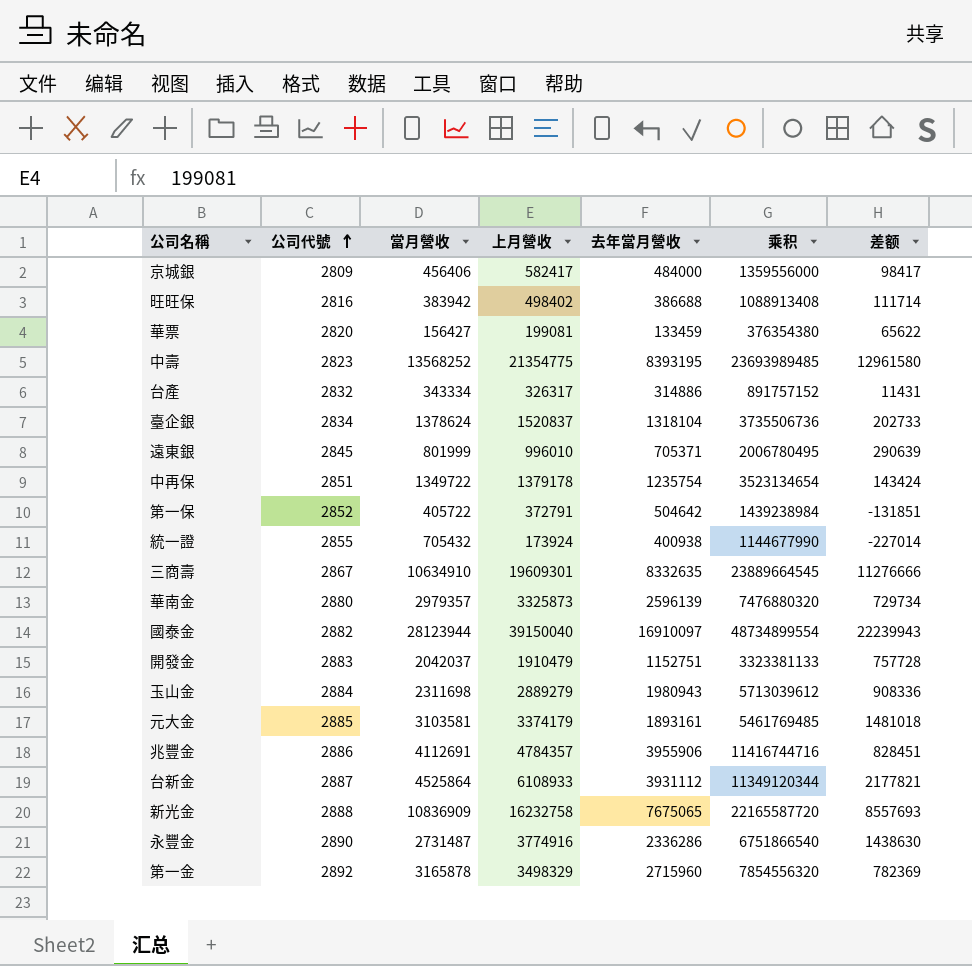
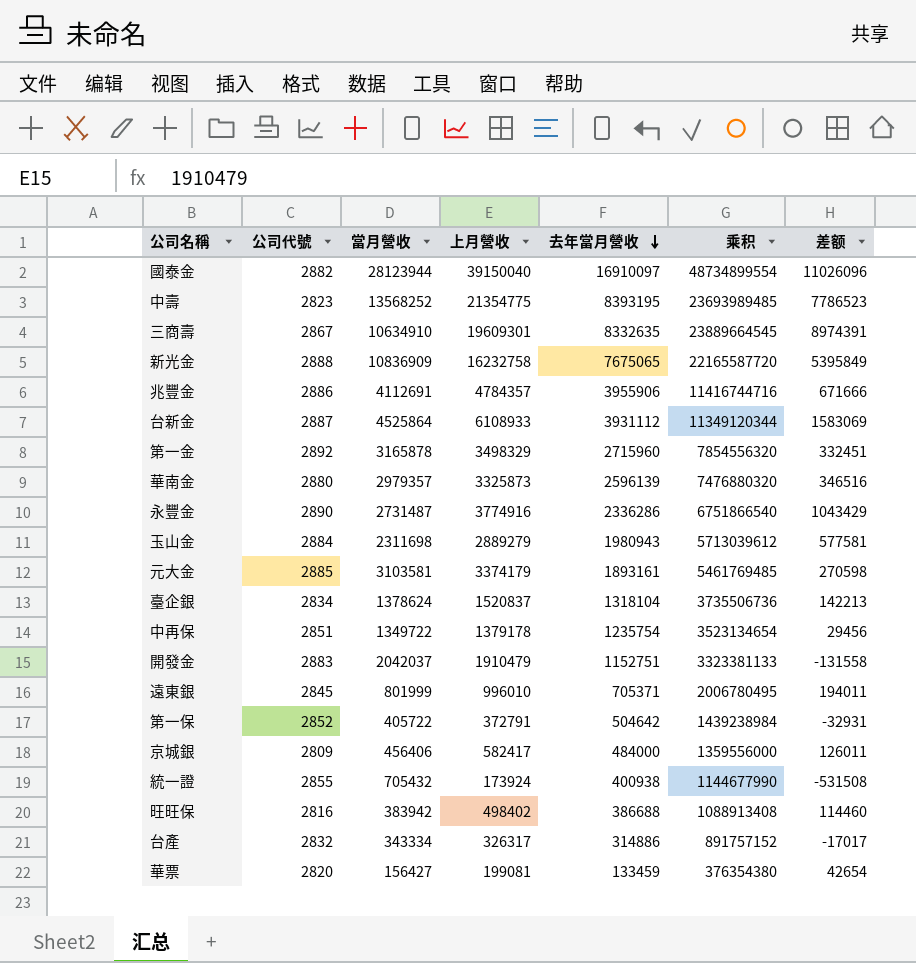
row order: 公司代號 ascending -> 去年當月營收 descending
column 差额 | formula: [上月營收] - [去年當月營收] -> [上月營收] - [當月營收]

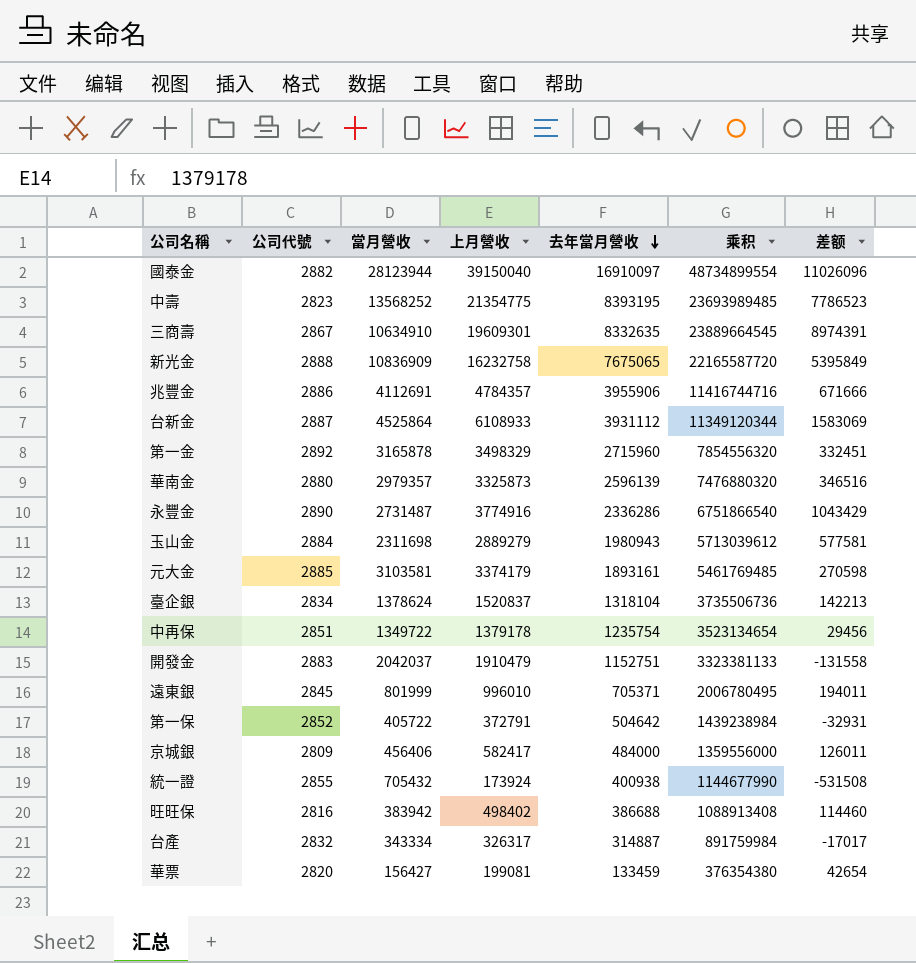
台產 | 去年當月營收: 314886 -> 314887
台產 | 乘积: 891757152 -> 891759984

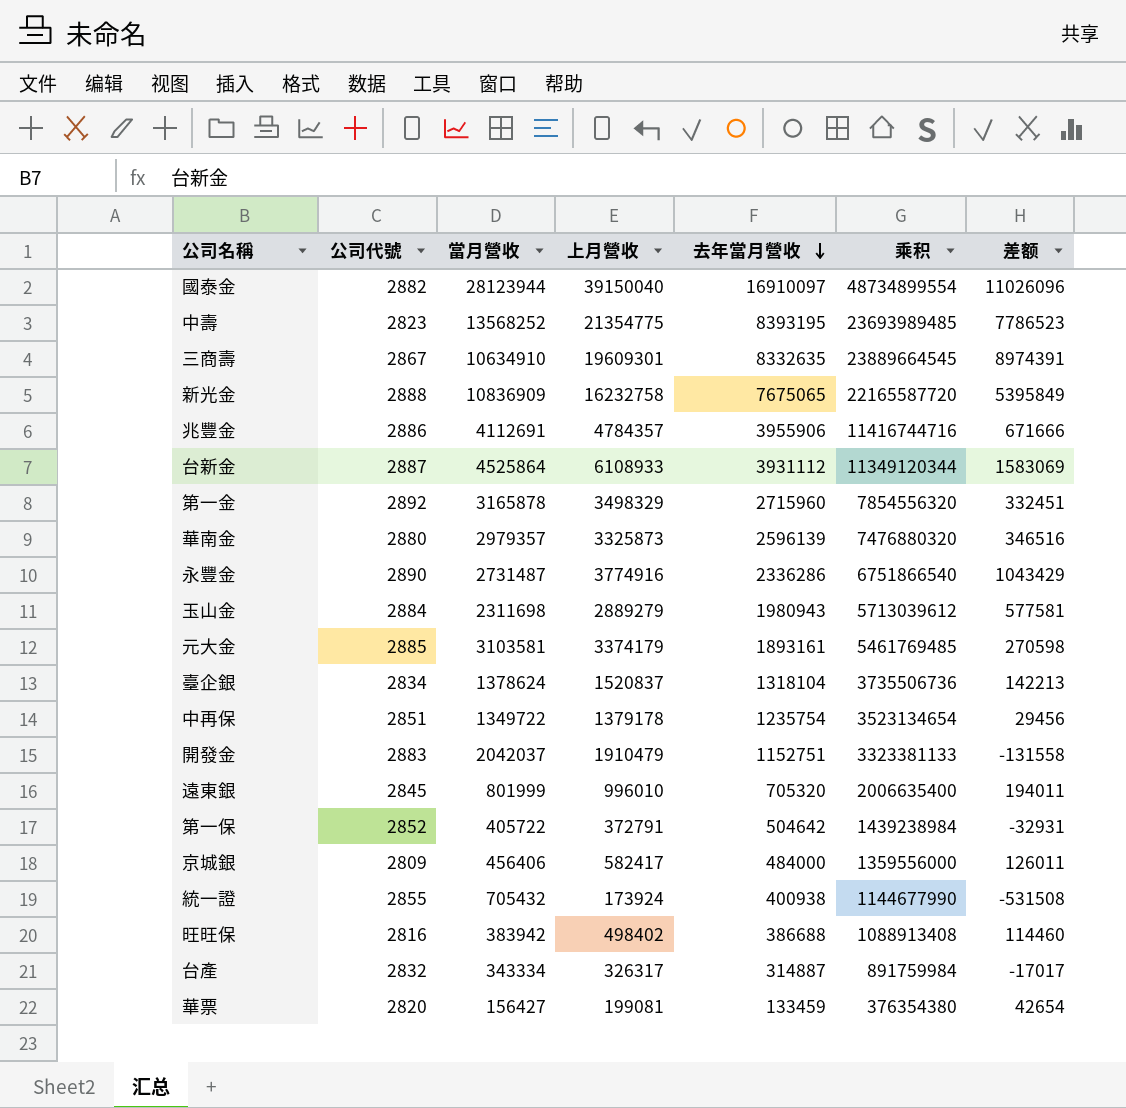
遠東銀 | 去年當月營收: 705371 -> 705320
遠東銀 | 乘积: 2006780495 -> 2006635400

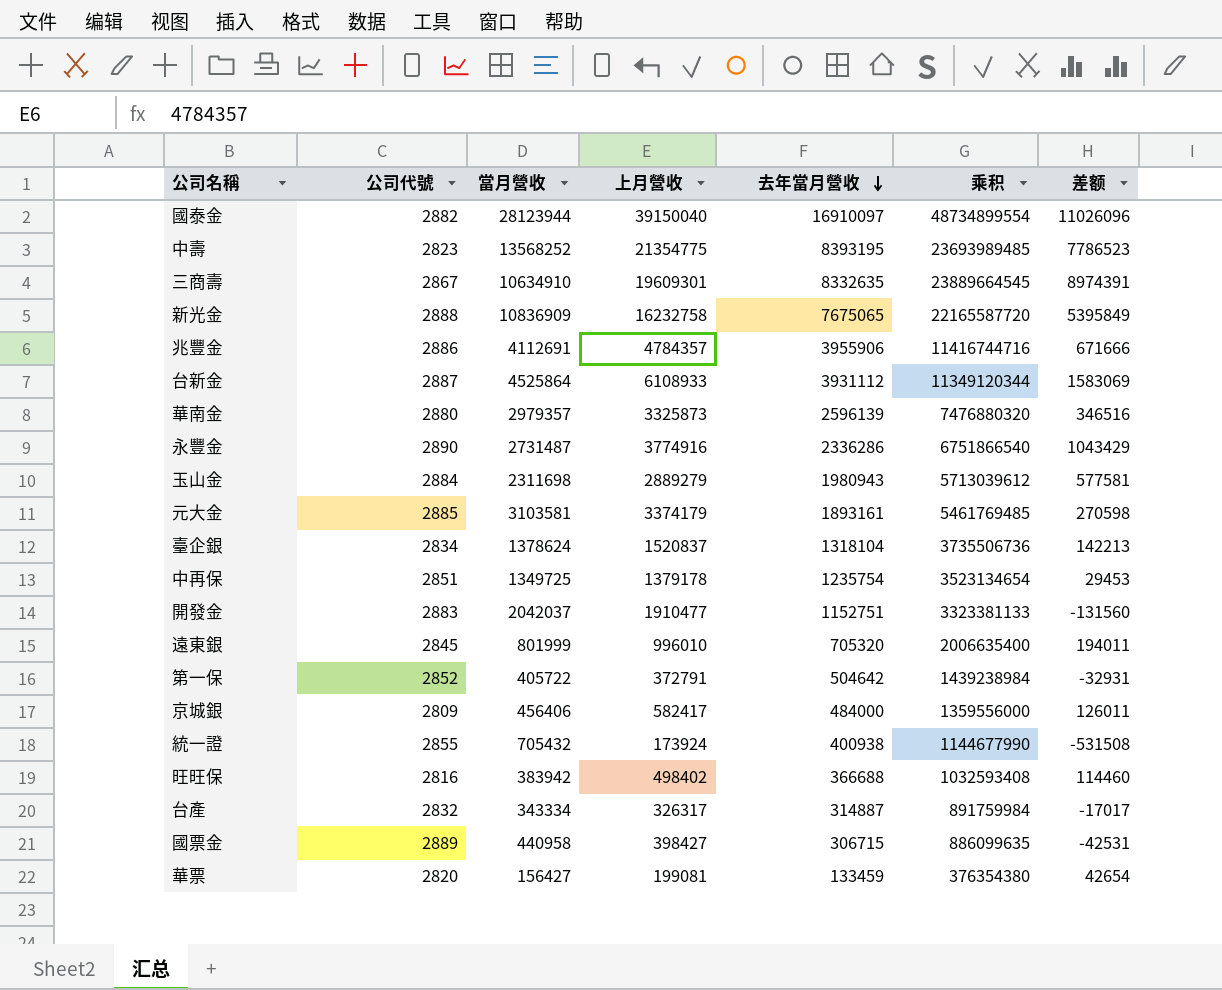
row 第一金: 2892 | 3165878 | 3498329 | 2715960 | 7854556320 | 332451 -> none
中再保 | 當月營收: 1349722 -> 1349725
中再保 | 差额: 29456 -> 29453
開發金 | 上月營收: 1910479 -> 1910477
開發金 | 差额: -131558 -> -131560
旺旺保 | 去年當月營收: 386688 -> 366688
旺旺保 | 乘积: 1088913408 -> 1032593408
row 國票金: none -> 2889 | 440958 | 398427 | 306715 | 886099635 | -42531

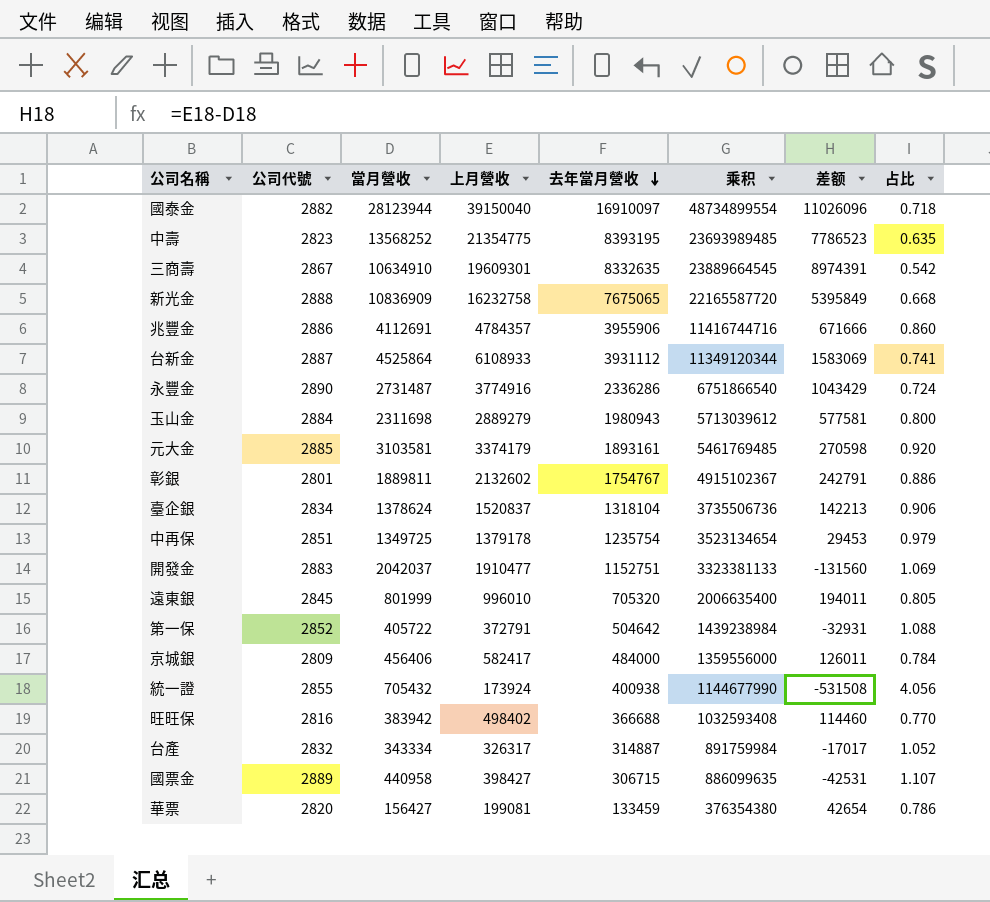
column 占比 | formula: none -> [當月營收] / [上月營收]
row 華南金: 2880 | 2979357 | 3325873 | 2596139 | 7476880320 | 346516 -> none
row 彰銀: none -> 2801 | 1889811 | 2132602 | 1754767 | 4915102367 | 242791 | 0.886

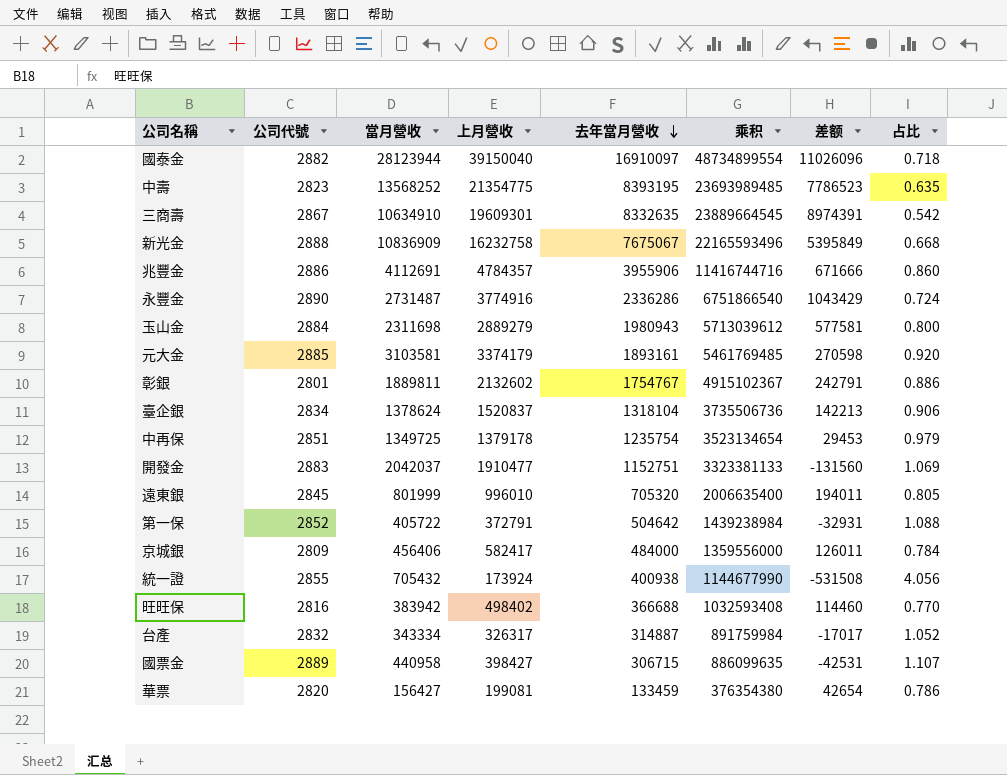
row 台新金: 2887 | 4525864 | 6108933 | 3931112 | 11349120344 | 1583069 | 0.741 -> none
新光金 | 去年當月營收: 7675065 -> 7675067
新光金 | 乘积: 22165587720 -> 22165593496

